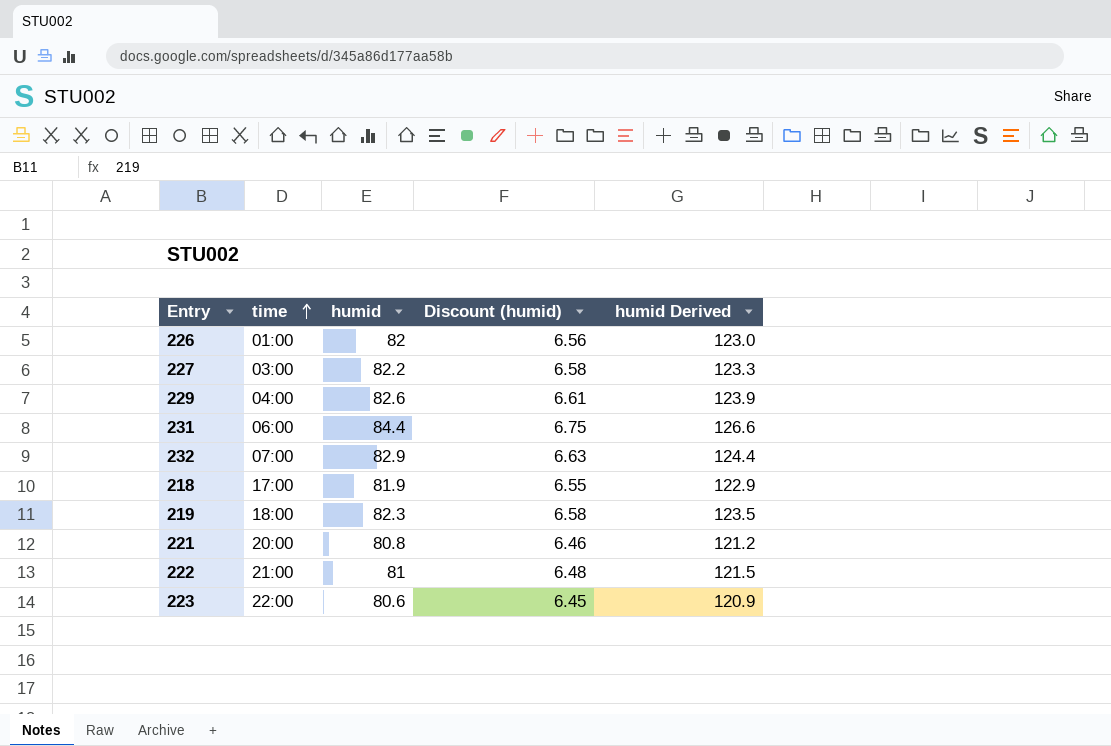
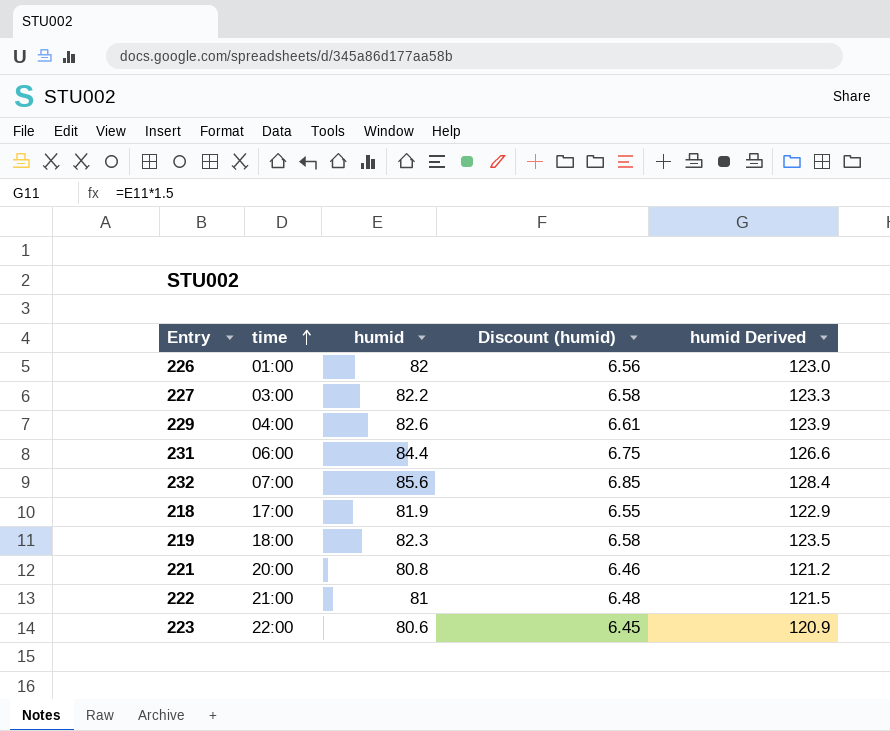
232 | humid: 82.9 -> 85.6
232 | Discount (humid): 6.63 -> 6.85
232 | humid Derived: 124.4 -> 128.4

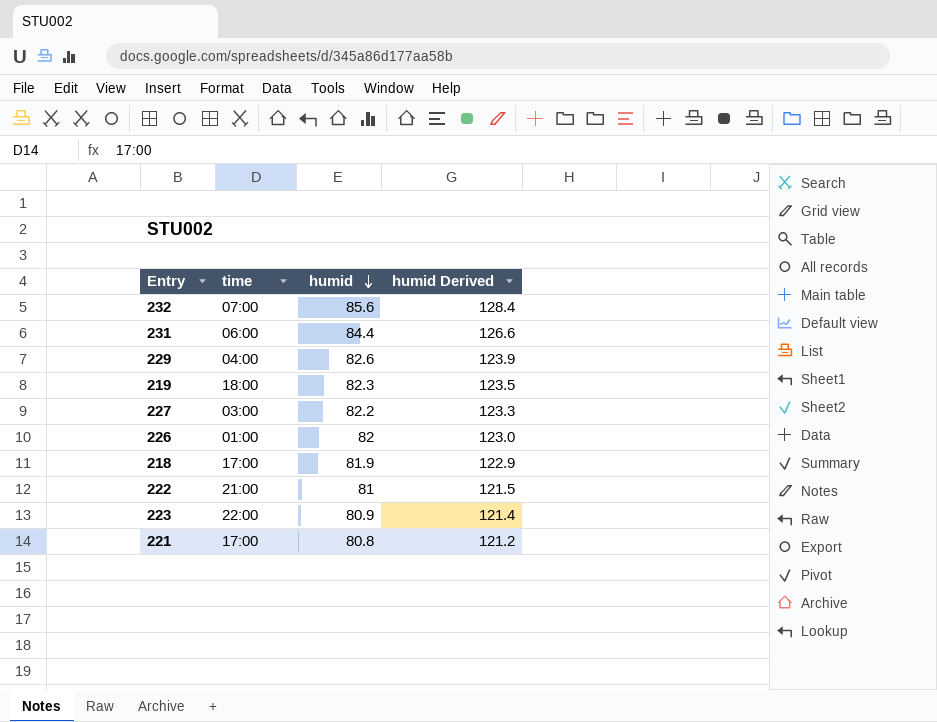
row order: time ascending -> humid descending
column Discount (humid) | formula: [humid] * 0.08 -> none
223 | humid: 80.6 -> 80.9
223 | humid Derived: 120.9 -> 121.4
221 | time: 20:00 -> 17:00

